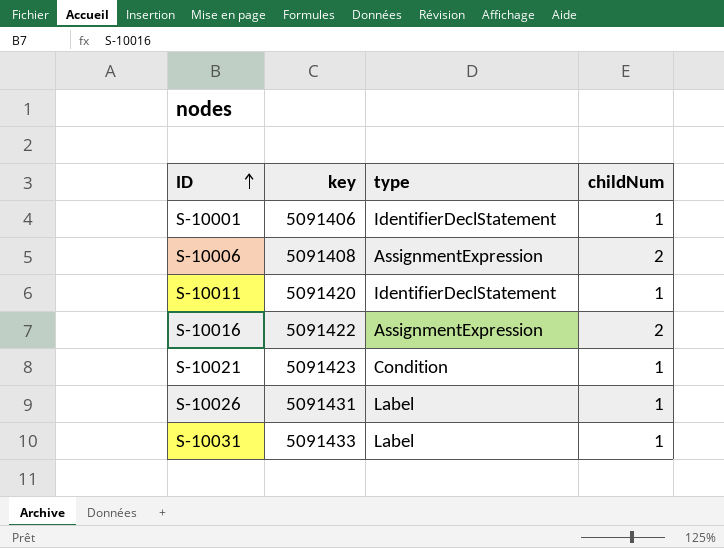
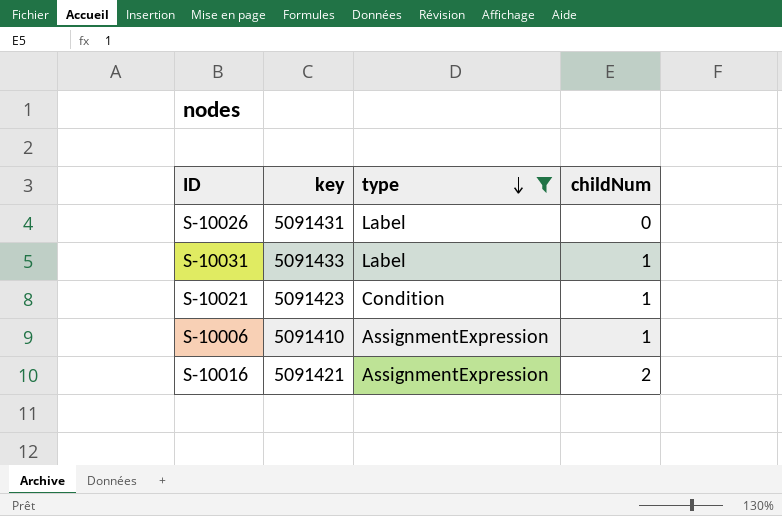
filter: none -> type != IdentifierDeclStatement
row order: ID ascending -> type descending
S-10026 | childNum: 1 -> 0
S-10006 | key: 5091408 -> 5091410
S-10006 | childNum: 2 -> 1
S-10016 | key: 5091422 -> 5091421

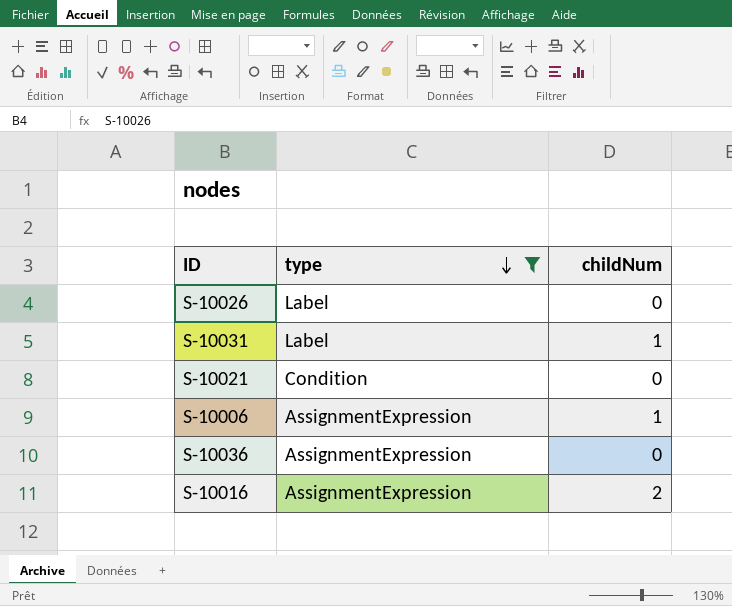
column key | position: 2 -> none
S-10021 | childNum: 1 -> 0
row S-10036: none -> AssignmentExpression | 0

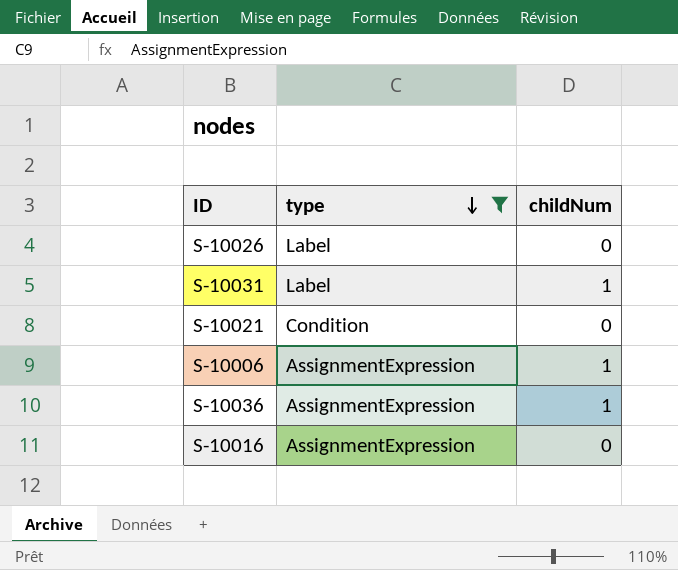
S-10036 | childNum: 0 -> 1
S-10016 | childNum: 2 -> 0

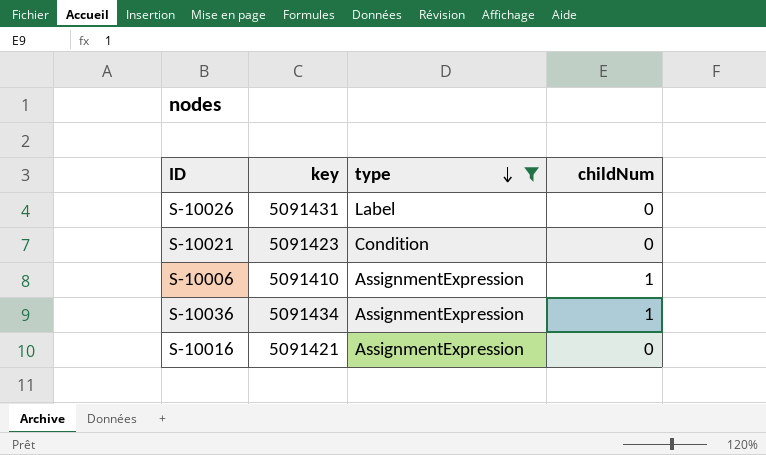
column key | position: none -> 2
row S-10031: Label | 1 -> none

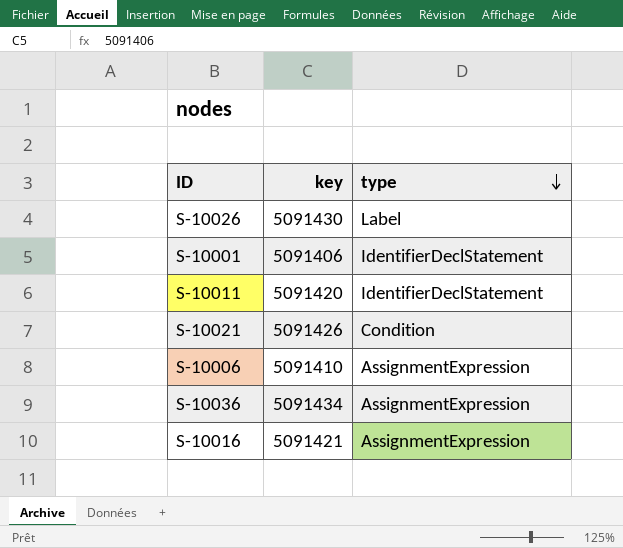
filter: type != IdentifierDeclStatement -> none
column childNum | position: 4 -> none
S-10026 | key: 5091431 -> 5091430
S-10021 | key: 5091423 -> 5091426

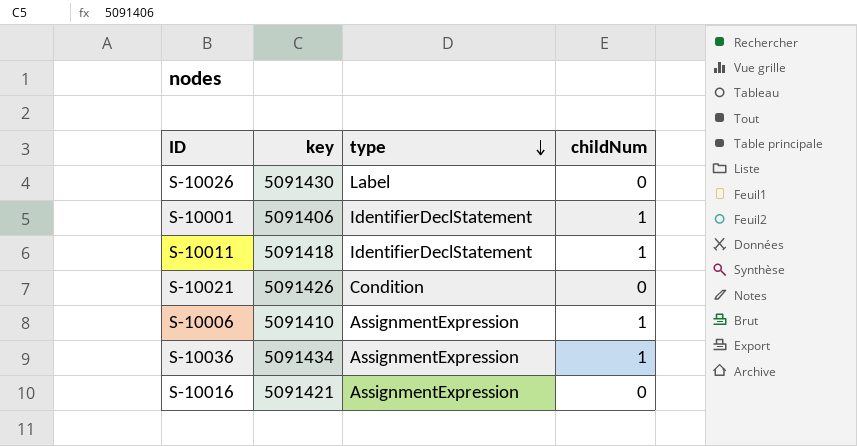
column childNum | position: none -> 4
S-10011 | key: 5091420 -> 5091418

